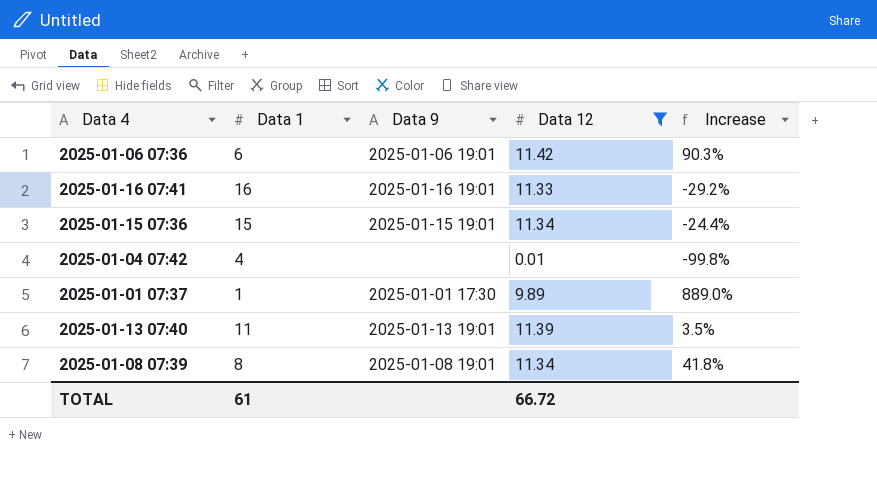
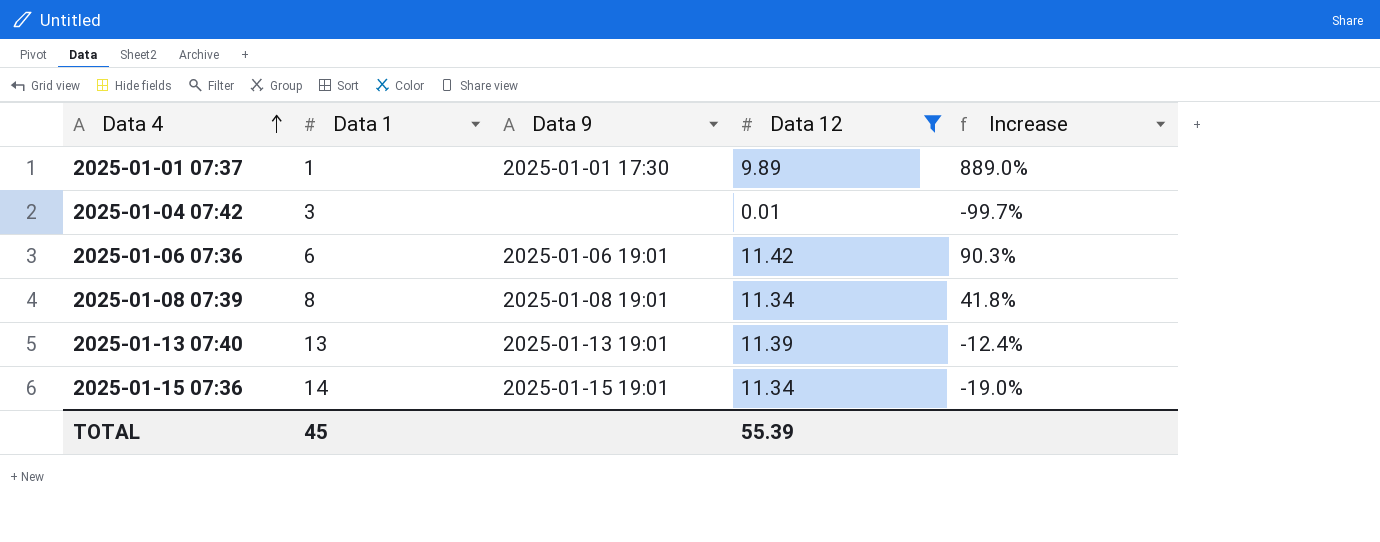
row order: none -> Data 4 ascending
row 2025-01-16 07:41: 16 | 2025-01-16 19:01 | 11.33 | -29.2% -> none
2025-01-04 07:42 | Data 1: 4 -> 3
2025-01-04 07:42 | Increase: -99.8% -> -99.7%
2025-01-13 07:40 | Data 1: 11 -> 13
2025-01-13 07:40 | Increase: 3.5% -> -12.4%
2025-01-15 07:36 | Data 1: 15 -> 14
2025-01-15 07:36 | Increase: -24.4% -> -19.0%
TOTAL | Data 1: 61 -> 45
TOTAL | Data 12: 66.72 -> 55.39

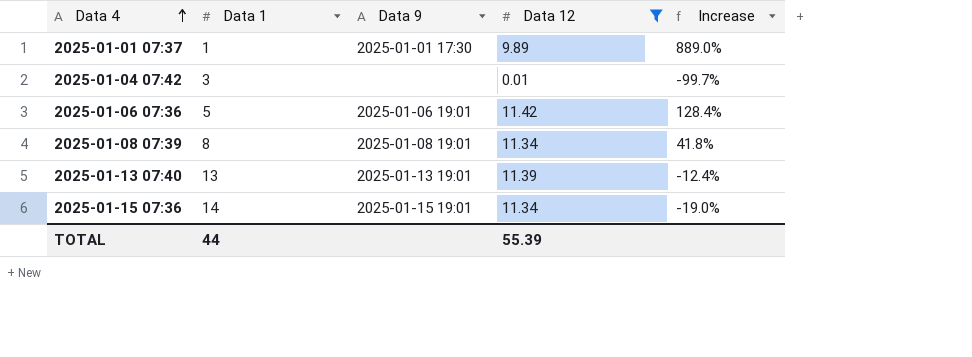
2025-01-06 07:36 | Data 1: 6 -> 5
2025-01-06 07:36 | Increase: 90.3% -> 128.4%
TOTAL | Data 1: 45 -> 44

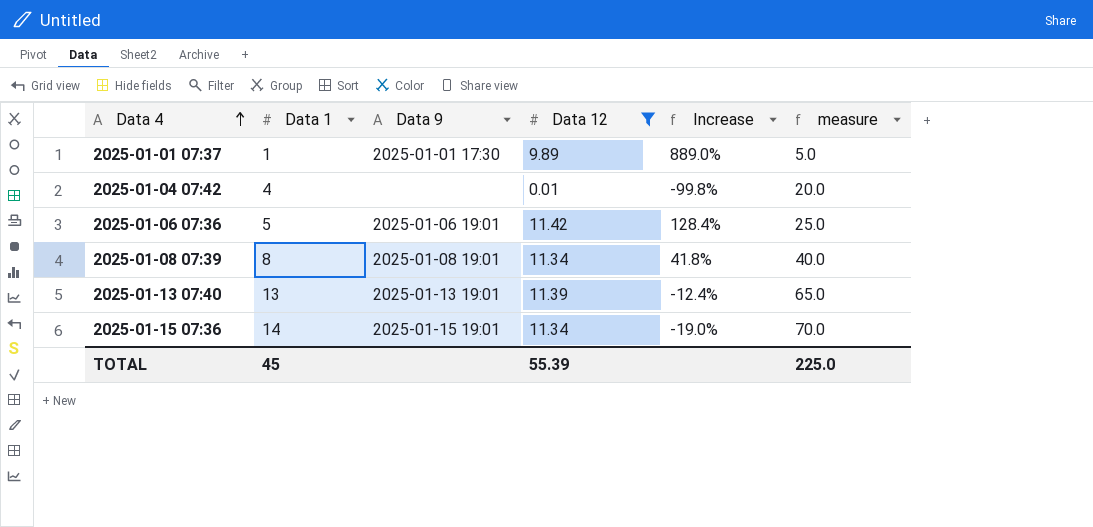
column measure | formula: none -> [Data 1] * 5
2025-01-04 07:42 | Data 1: 3 -> 4
2025-01-04 07:42 | Increase: -99.7% -> -99.8%
TOTAL | Data 1: 44 -> 45

